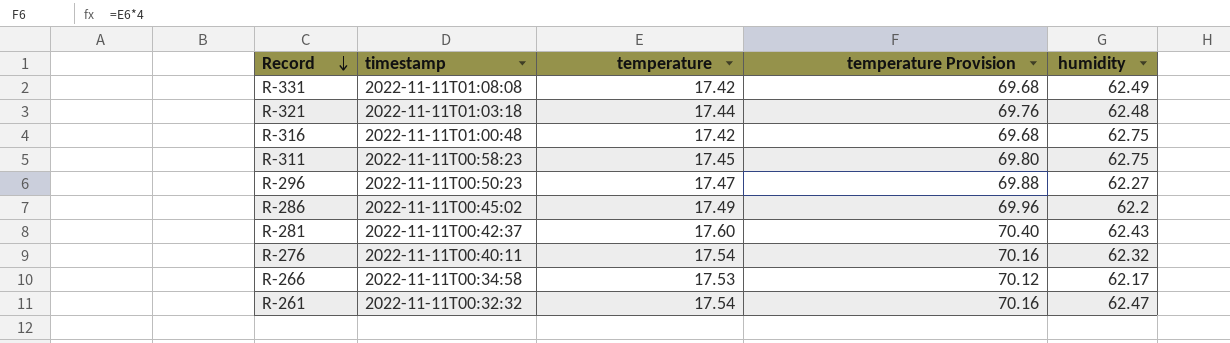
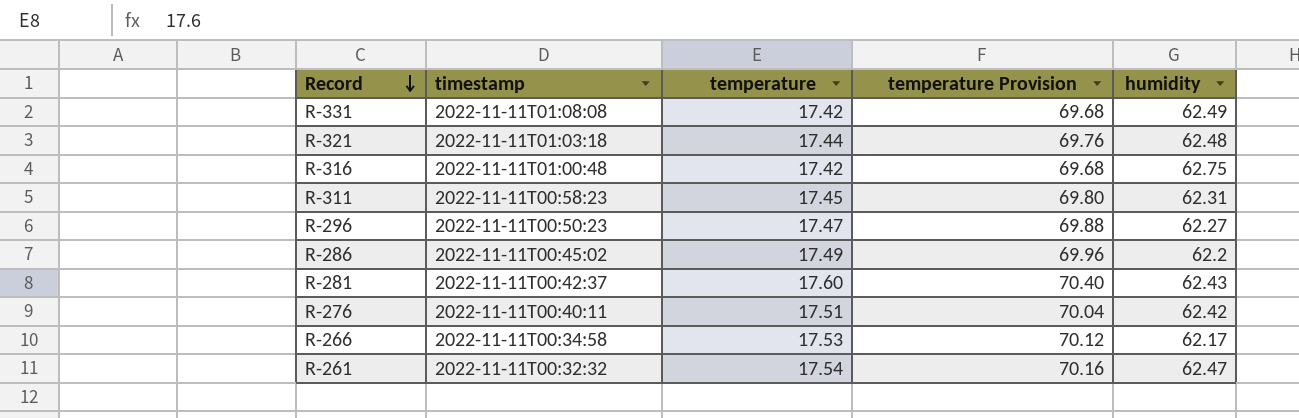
R-311 | humidity: 62.75 -> 62.31
R-276 | temperature: 17.54 -> 17.51
R-276 | temperature Provision: 70.16 -> 70.04
R-276 | humidity: 62.32 -> 62.42

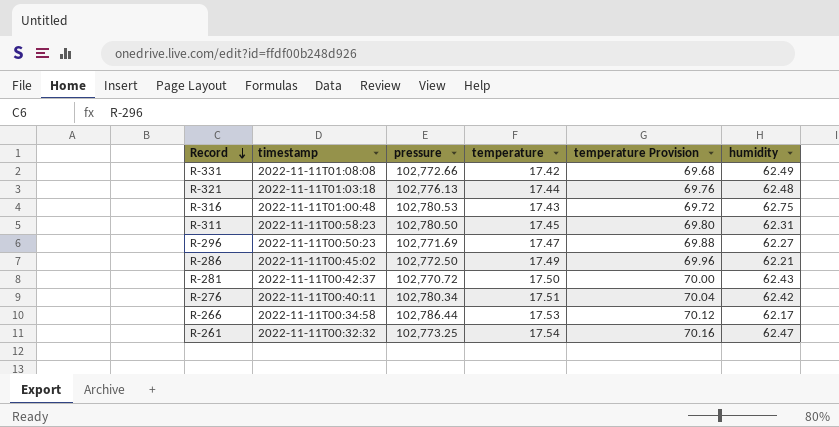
column pressure | position: none -> 3
R-316 | temperature: 17.42 -> 17.43
R-316 | temperature Provision: 69.68 -> 69.72
R-286 | humidity: 62.2 -> 62.21
R-281 | temperature: 17.60 -> 17.50
R-281 | temperature Provision: 70.40 -> 70.00

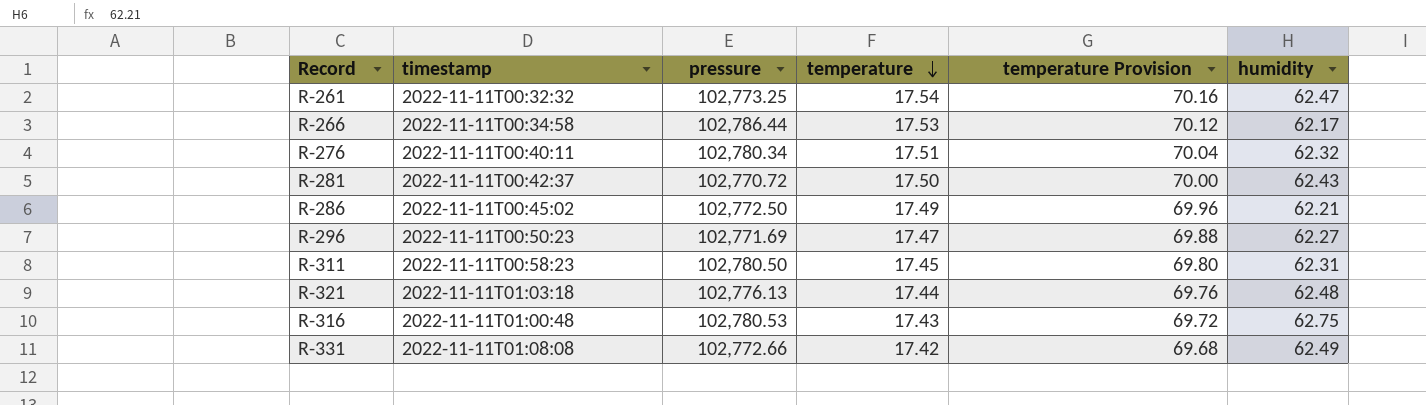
row order: Record descending -> temperature descending
R-276 | humidity: 62.42 -> 62.32

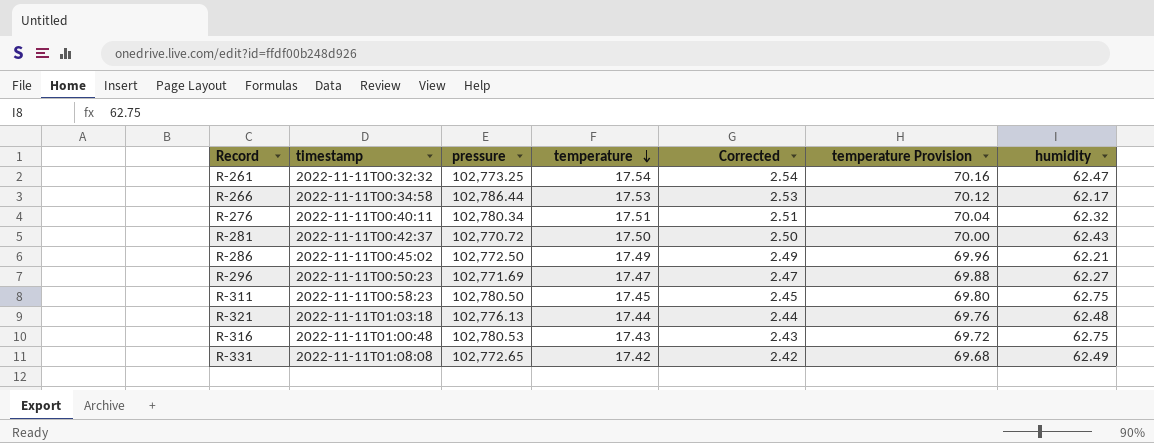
column Corrected | formula: none -> [temperature] - 15
R-311 | humidity: 62.31 -> 62.75
R-331 | pressure: 102,772.66 -> 102,772.65

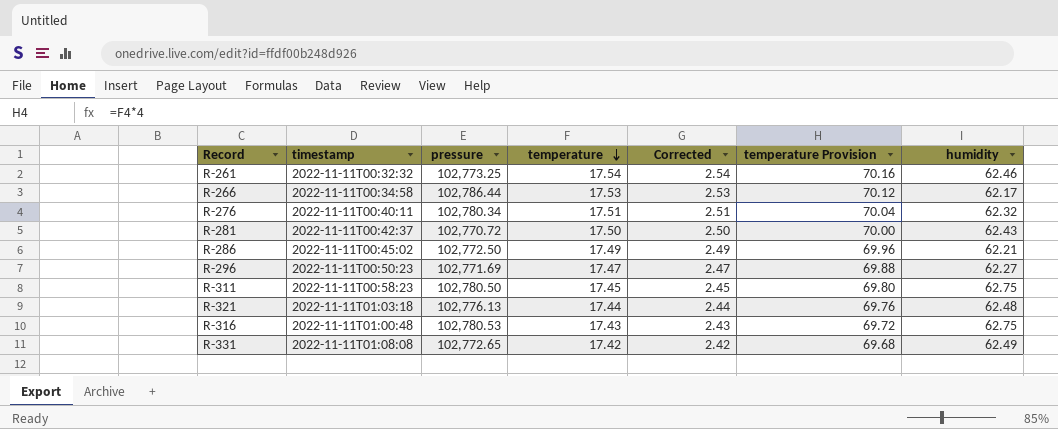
R-261 | humidity: 62.47 -> 62.46

